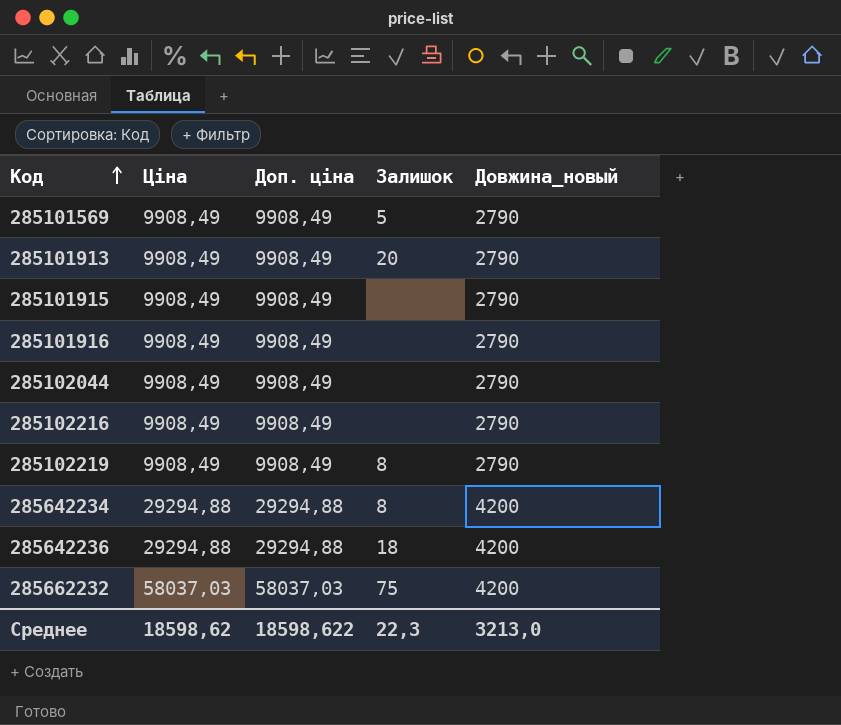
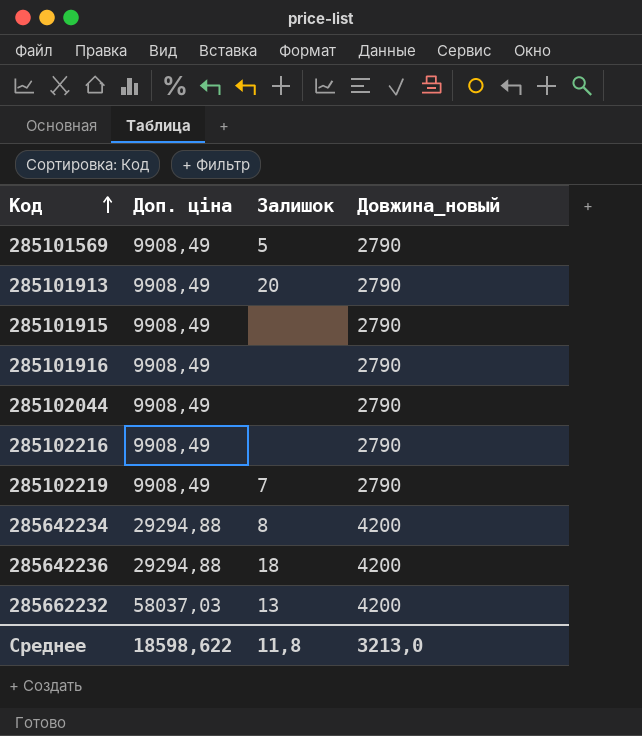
column Ціна | position: 2 -> none
285102219 | Залишок: 8 -> 7
285662232 | Залишок: 75 -> 13
Среднее | Залишок: 22,3 -> 11,8

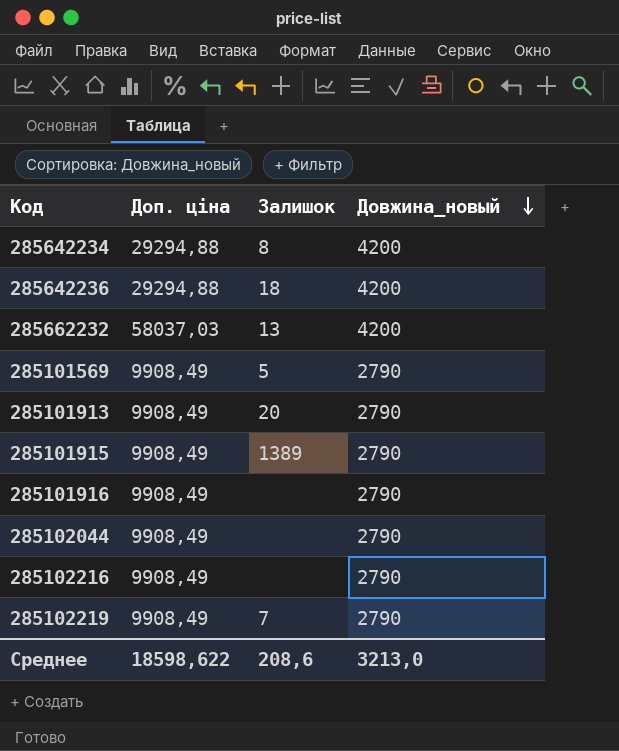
row order: Код ascending -> Довжина_новый descending
285101915 | Залишок: none -> 1389
Среднее | Залишок: 11,8 -> 208,6

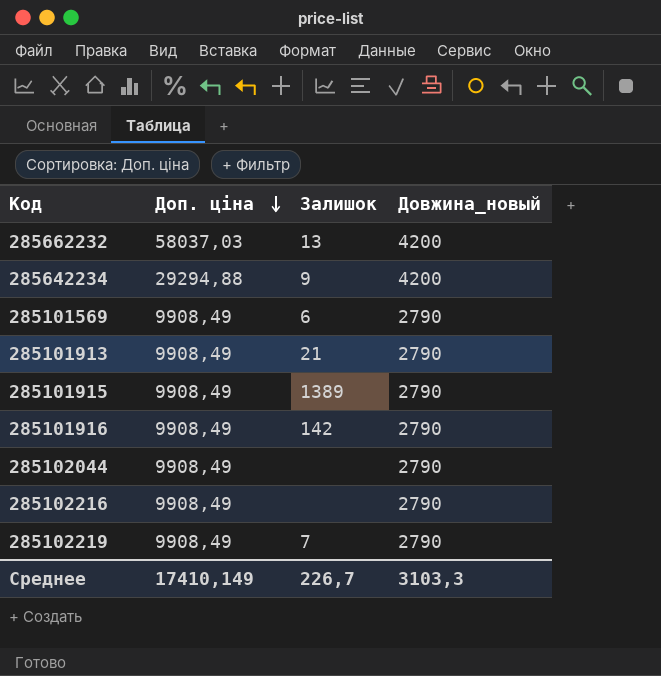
row order: Довжина_новый descending -> Доп. ціна descending
row 285642236: 29294,88 | 18 | 4200 -> none
285642234 | Залишок: 8 -> 9
285101569 | Залишок: 5 -> 6
285101913 | Залишок: 20 -> 21
285101916 | Залишок: none -> 142
Среднее | Доп. ціна: 18598,622 -> 17410,149
Среднее | Залишок: 208,6 -> 226,7
Среднее | Довжина_новый: 3213,0 -> 3103,3

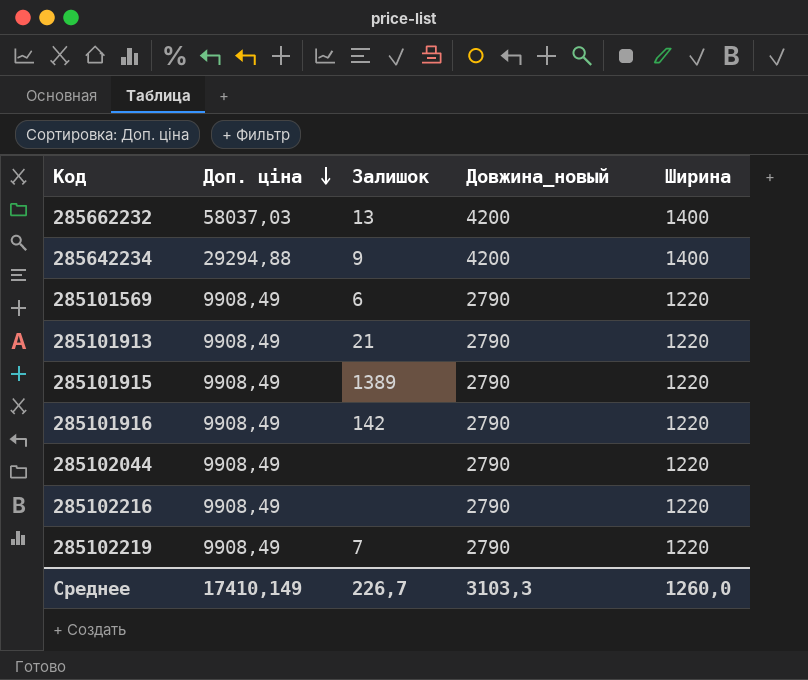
column Ширина | position: none -> 5

